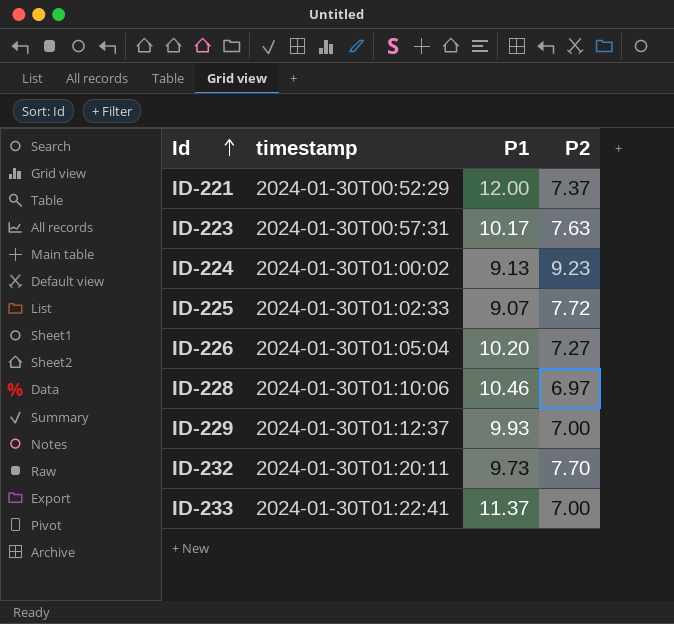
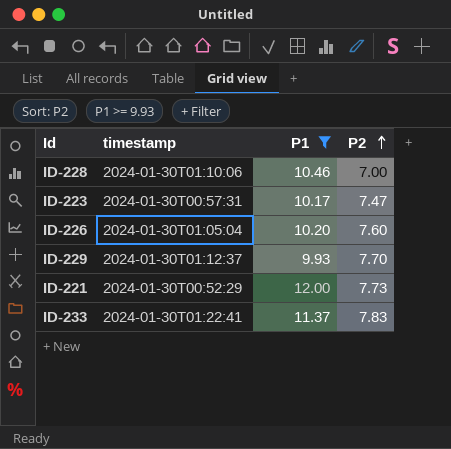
filter: none -> P1 >= 9.93
row order: Id ascending -> P2 ascending
ID-228 | P2: 6.97 -> 7.00
ID-223 | P2: 7.63 -> 7.47
ID-226 | P2: 7.27 -> 7.60
ID-229 | P2: 7.00 -> 7.70
ID-221 | P2: 7.37 -> 7.73
ID-233 | P2: 7.00 -> 7.83

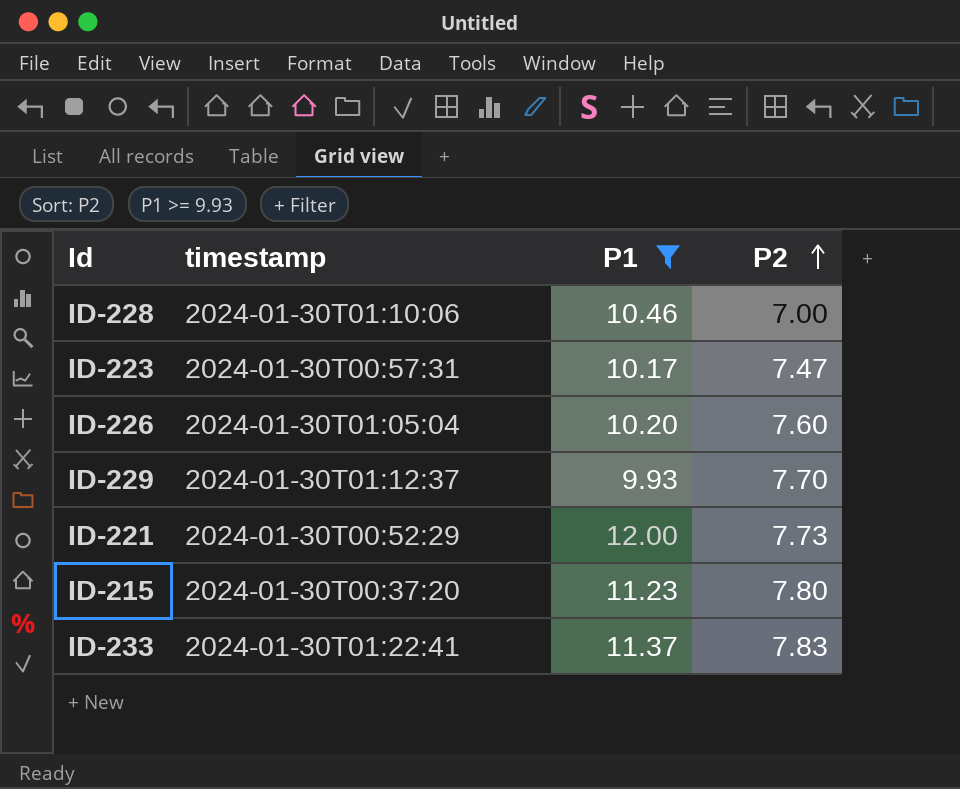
row ID-215: none -> 2024-01-30T00:37:20 | 11.23 | 7.80

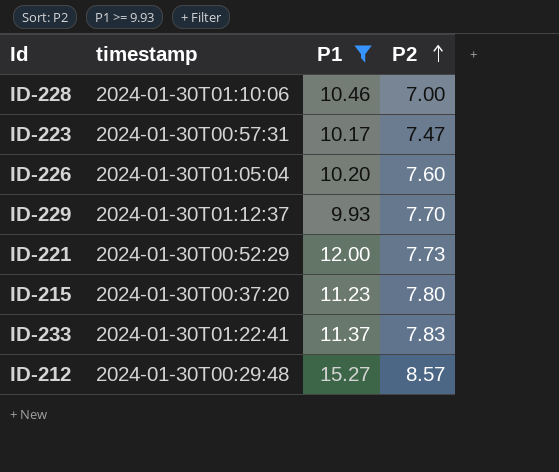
row ID-212: none -> 2024-01-30T00:29:48 | 15.27 | 8.57

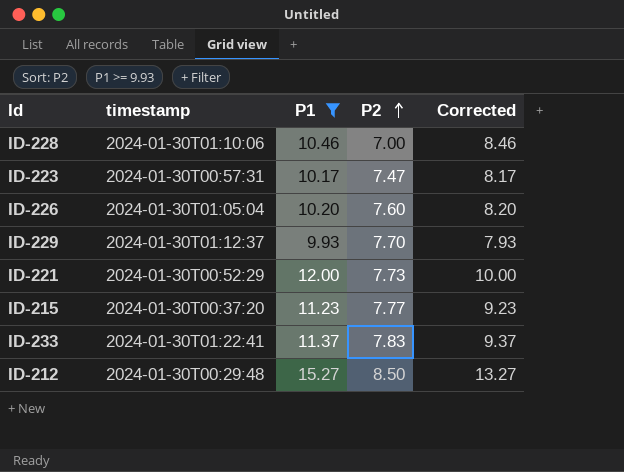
column Corrected | formula: none -> [P1] - 2
ID-215 | P2: 7.80 -> 7.77
ID-212 | P2: 8.57 -> 8.50

